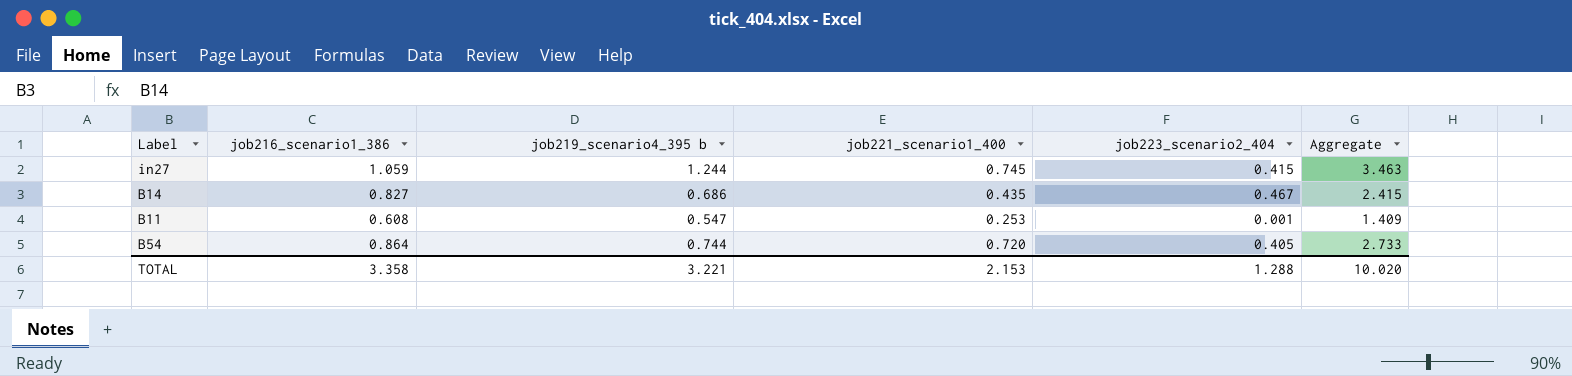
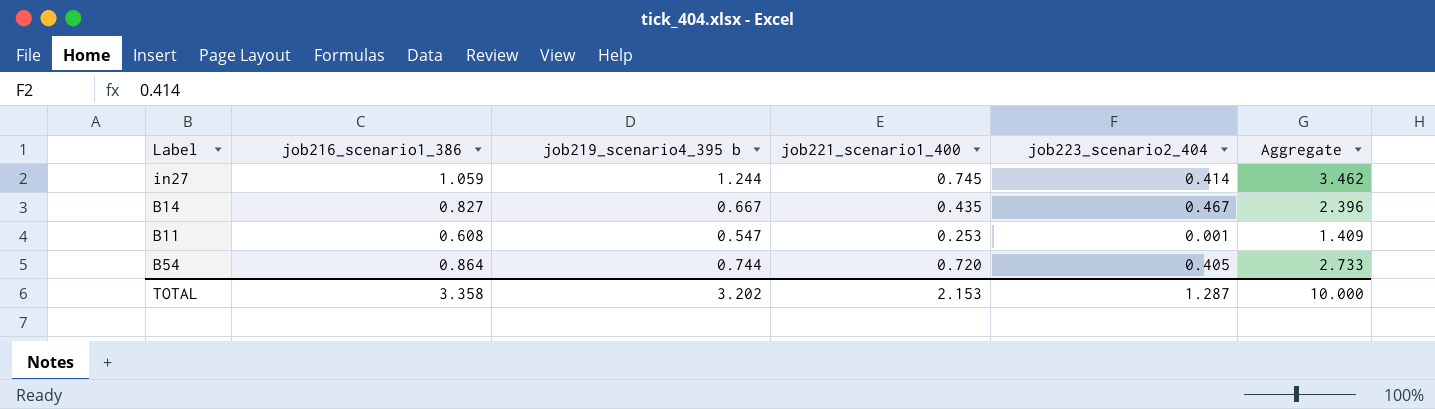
in27 | job223_scenario2_404: 0.415 -> 0.414
in27 | Aggregate: 3.463 -> 3.462
B14 | job219_scenario4_395 b: 0.686 -> 0.667
B14 | Aggregate: 2.415 -> 2.396
TOTAL | job219_scenario4_395 b: 3.221 -> 3.202
TOTAL | job223_scenario2_404: 1.288 -> 1.287
TOTAL | Aggregate: 10.020 -> 10.000

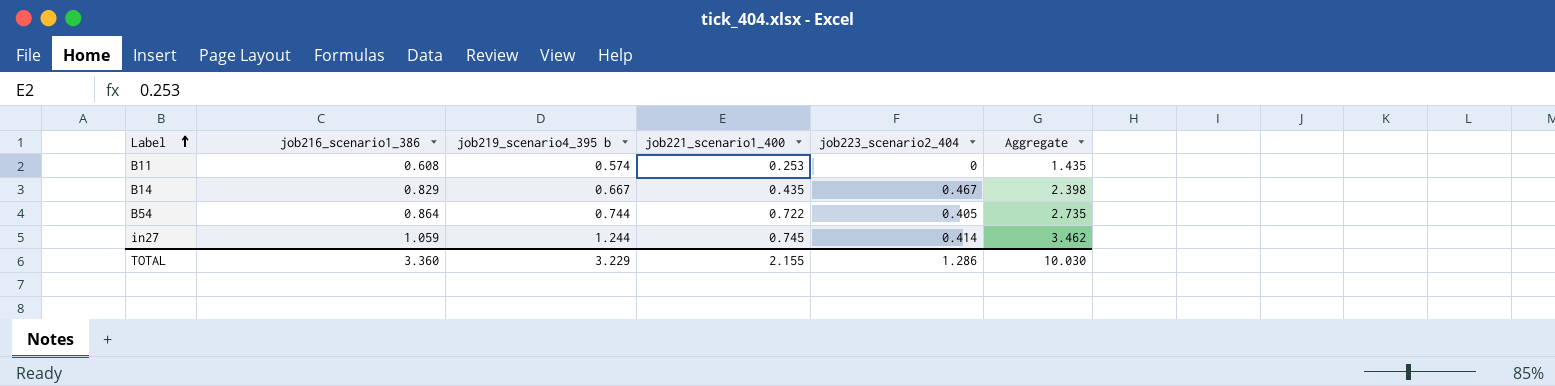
row order: none -> Label ascending
B11 | job219_scenario4_395 b: 0.547 -> 0.574
B11 | job223_scenario2_404: 0.001 -> 0
B11 | Aggregate: 1.409 -> 1.435
B14 | job216_scenario1_386: 0.827 -> 0.829
B14 | Aggregate: 2.396 -> 2.398
B54 | job221_scenario1_400: 0.720 -> 0.722
B54 | Aggregate: 2.733 -> 2.735
TOTAL | job216_scenario1_386: 3.358 -> 3.360
TOTAL | job219_scenario4_395 b: 3.202 -> 3.229
TOTAL | job221_scenario1_400: 2.153 -> 2.155
TOTAL | job223_scenario2_404: 1.287 -> 1.286
TOTAL | Aggregate: 10.000 -> 10.030

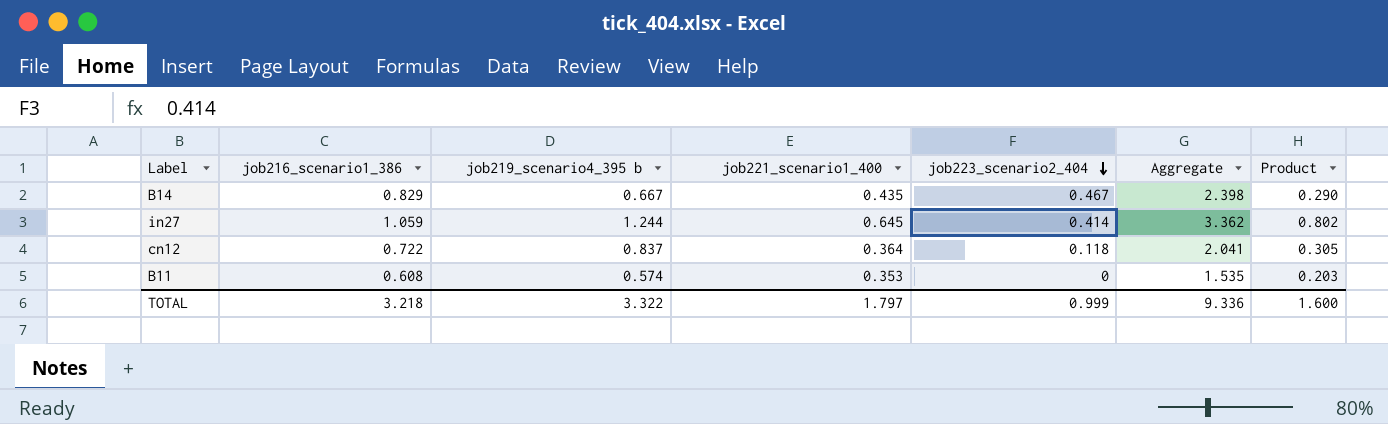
row order: Label ascending -> job223_scenario2_404 descending
column Product | formula: none -> [job219_scenario4_395 b] * [job221_scenario1_400]
row B54: 0.864 | 0.744 | 0.722 | 0.405 | 2.735 -> none
in27 | job221_scenario1_400: 0.745 -> 0.645
in27 | Aggregate: 3.462 -> 3.362
row cn12: none -> 0.722 | 0.837 | 0.364 | 0.118 | 2.041 | 0.305
B11 | job221_scenario1_400: 0.253 -> 0.353
B11 | Aggregate: 1.435 -> 1.535
TOTAL | job216_scenario1_386: 3.360 -> 3.218
TOTAL | job219_scenario4_395 b: 3.229 -> 3.322
TOTAL | job221_scenario1_400: 2.155 -> 1.797
TOTAL | job223_scenario2_404: 1.286 -> 0.999
TOTAL | Aggregate: 10.030 -> 9.336

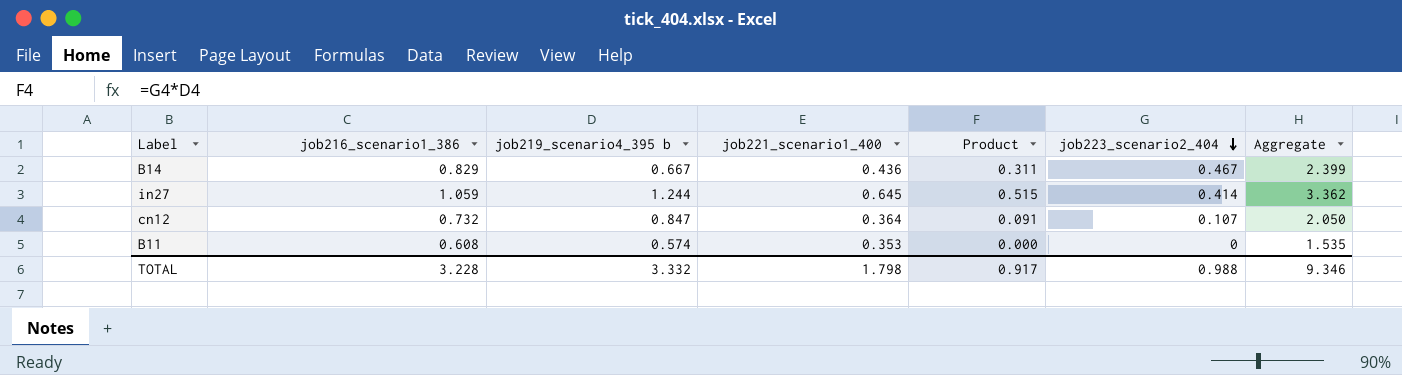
column Product | formula: [job219_scenario4_395 b] * [job221_scenario1_400] -> [job219_scenario4_395 b] * [job223_scenario2_404]
column Product | position: 7 -> 5
B14 | job221_scenario1_400: 0.435 -> 0.436
B14 | Aggregate: 2.398 -> 2.399
cn12 | job216_scenario1_386: 0.722 -> 0.732
cn12 | job219_scenario4_395 b: 0.837 -> 0.847
cn12 | job223_scenario2_404: 0.118 -> 0.107
cn12 | Aggregate: 2.041 -> 2.050
TOTAL | job216_scenario1_386: 3.218 -> 3.228
TOTAL | job219_scenario4_395 b: 3.322 -> 3.332
TOTAL | job221_scenario1_400: 1.797 -> 1.798
TOTAL | Product: 1.600 -> 0.917
TOTAL | job223_scenario2_404: 0.999 -> 0.988
TOTAL | Aggregate: 9.336 -> 9.346

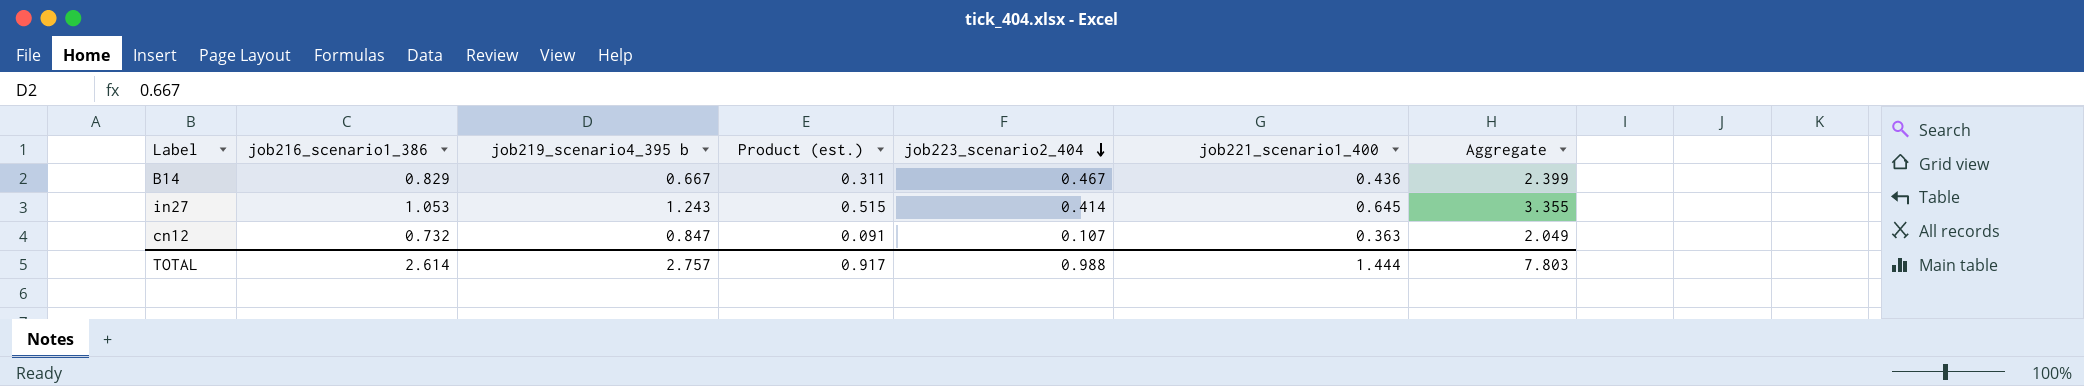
column name: Product -> Product (est.)
column job221_scenario1_400 | position: 4 -> 6
row B11: 0.608 | 0.574 | 0.353 | 0.000 | 0 | 1.535 -> none
in27 | job216_scenario1_386: 1.059 -> 1.053
in27 | job219_scenario4_395 b: 1.244 -> 1.243
in27 | Aggregate: 3.362 -> 3.355
cn12 | job221_scenario1_400: 0.364 -> 0.363
cn12 | Aggregate: 2.050 -> 2.049
TOTAL | job216_scenario1_386: 3.228 -> 2.614
TOTAL | job219_scenario4_395 b: 3.332 -> 2.757
TOTAL | job221_scenario1_400: 1.798 -> 1.444
TOTAL | Aggregate: 9.346 -> 7.803

